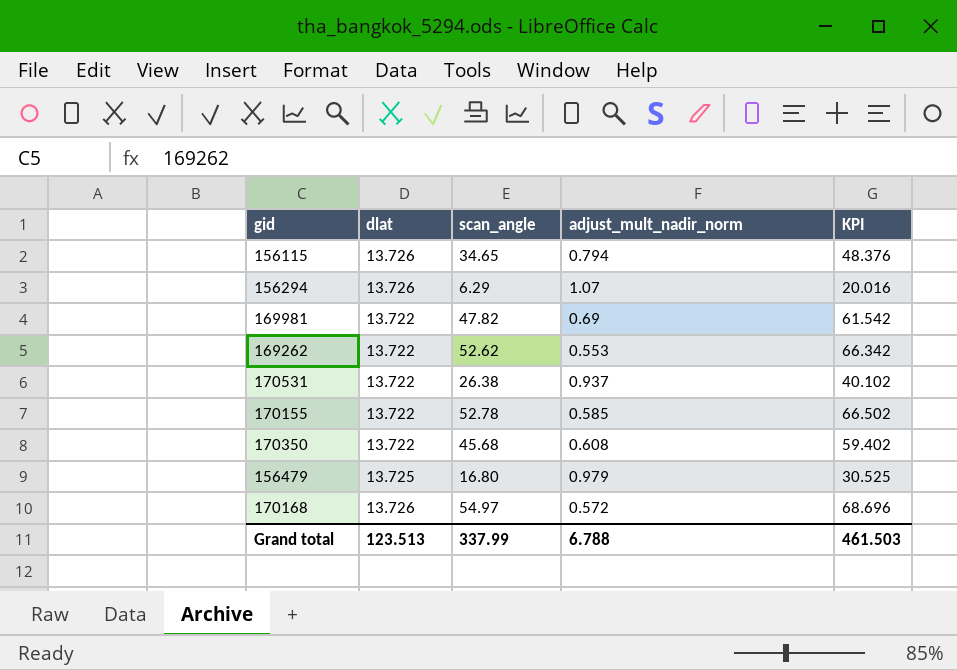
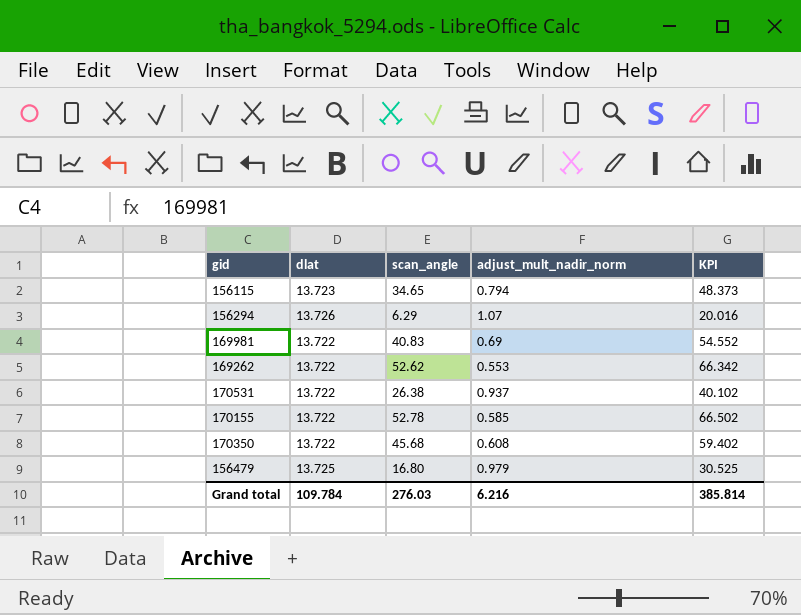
row 170168: 13.726 | 54.97 | 0.572 | 68.696 -> none
156115 | dlat: 13.726 -> 13.723
156115 | KPI: 48.376 -> 48.373
169981 | scan_angle: 47.82 -> 40.83
169981 | KPI: 61.542 -> 54.552
Grand total | dlat: 123.513 -> 109.784
Grand total | scan_angle: 337.99 -> 276.03
Grand total | adjust_mult_nadir_norm: 6.788 -> 6.216
Grand total | KPI: 461.503 -> 385.814

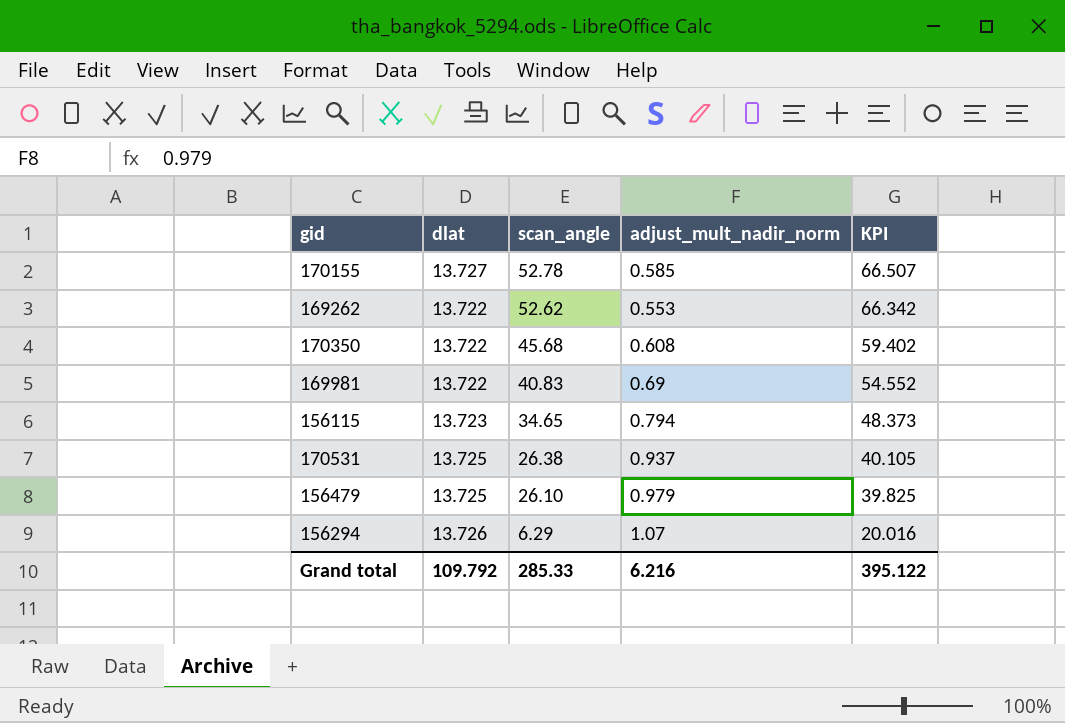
row order: none -> scan_angle descending
170155 | dlat: 13.722 -> 13.727
170155 | KPI: 66.502 -> 66.507
170531 | dlat: 13.722 -> 13.725
170531 | KPI: 40.102 -> 40.105
156479 | scan_angle: 16.80 -> 26.10
156479 | KPI: 30.525 -> 39.825
Grand total | dlat: 109.784 -> 109.792
Grand total | scan_angle: 276.03 -> 285.33
Grand total | KPI: 385.814 -> 395.122

